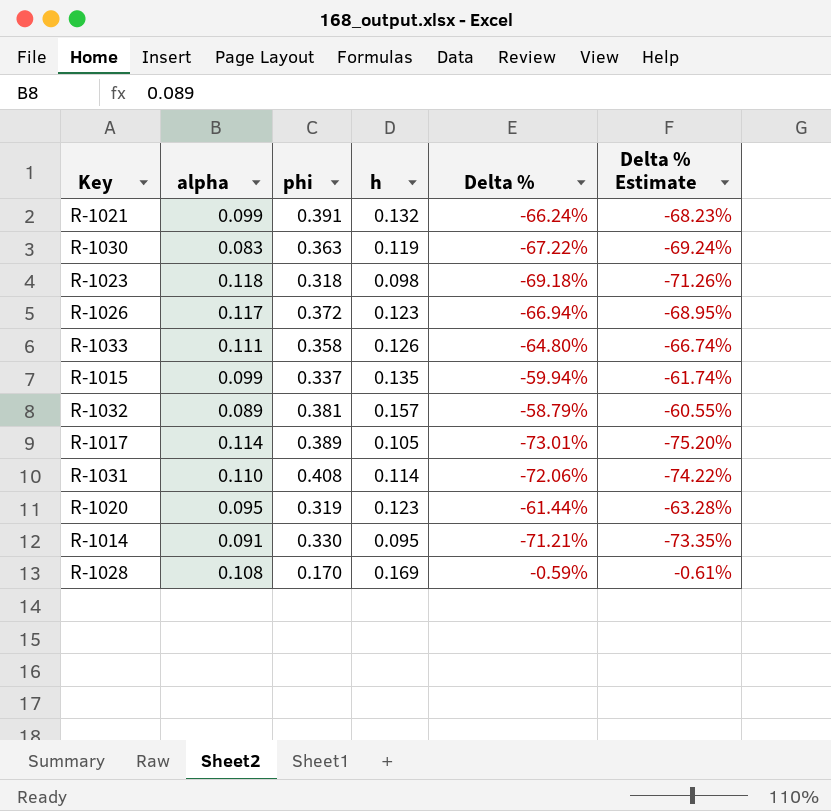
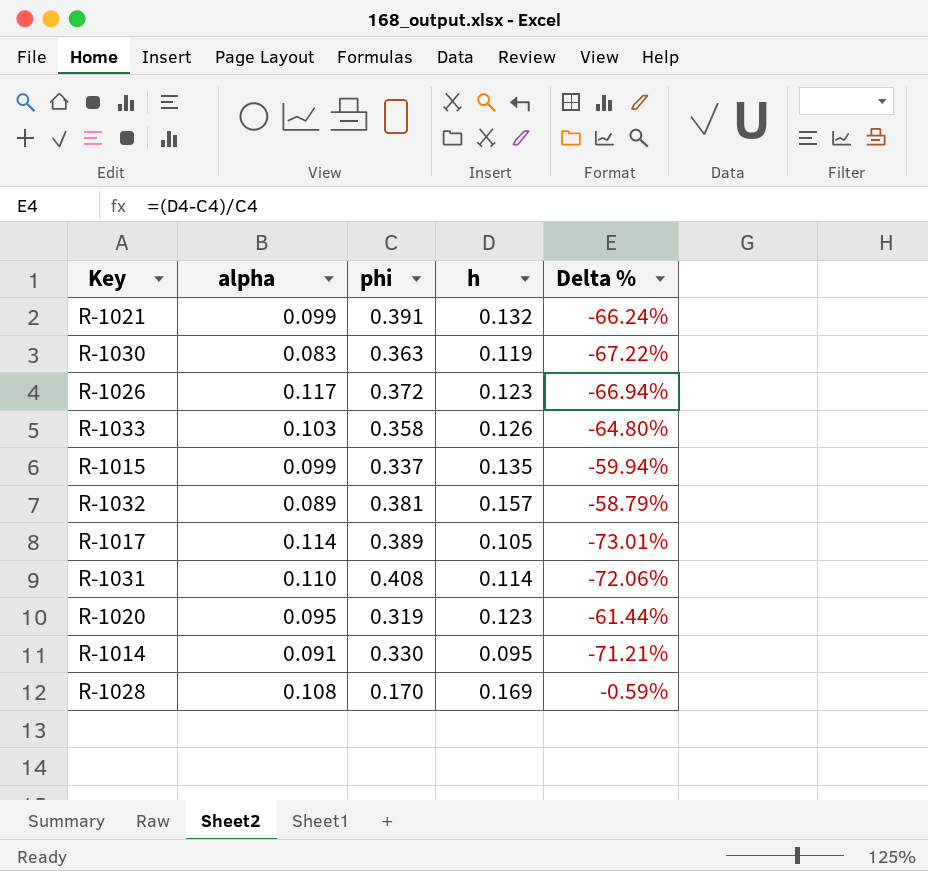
column Delta % Estimate | formula: [Delta %] * 1.03 -> none
row R-1023: 0.118 | 0.318 | 0.098 | -69.18% | -71.26% -> none
R-1033 | alpha: 0.111 -> 0.103

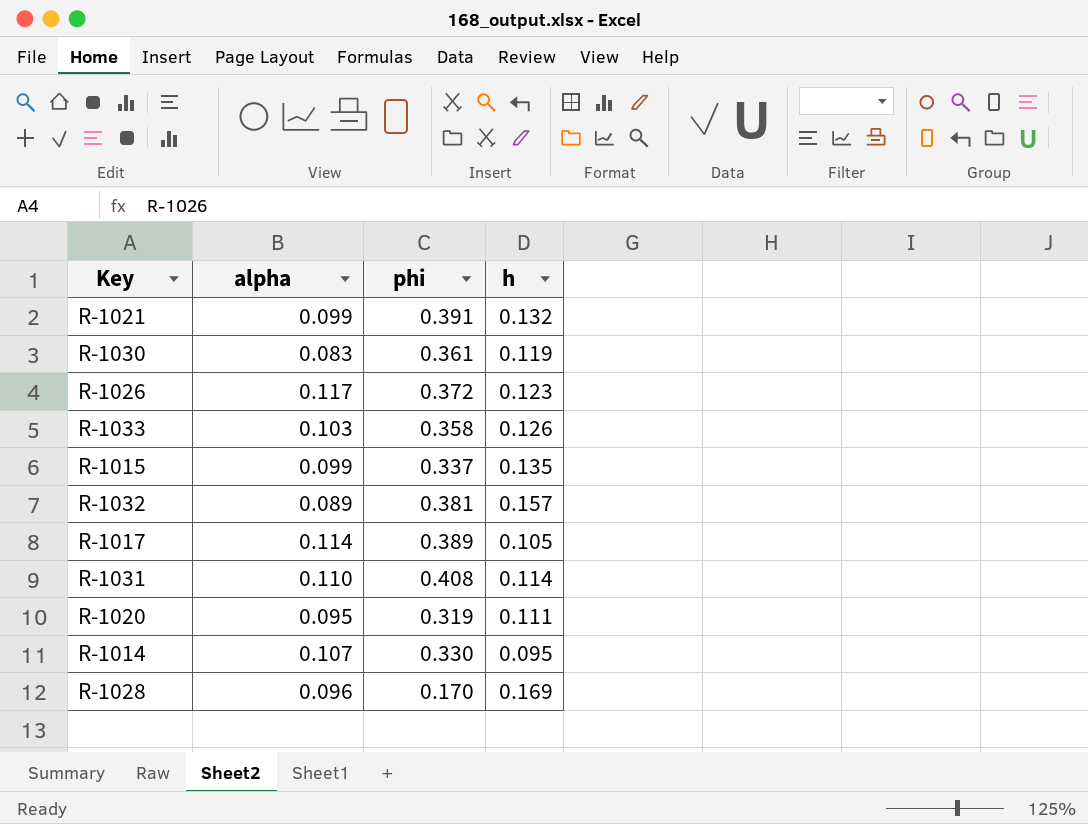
column Delta % | formula: ([h] - [phi]) / [phi] -> none
R-1030 | phi: 0.363 -> 0.361
R-1020 | h: 0.123 -> 0.111
R-1014 | alpha: 0.091 -> 0.107
R-1028 | alpha: 0.108 -> 0.096

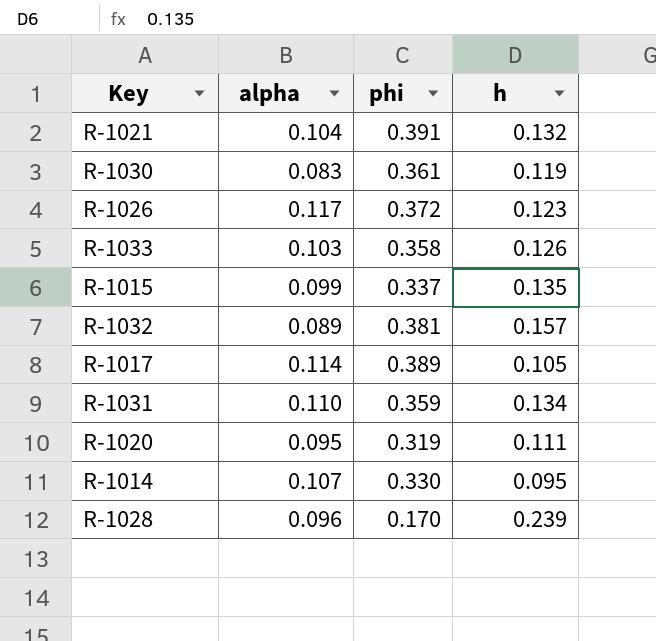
R-1021 | alpha: 0.099 -> 0.104
R-1031 | phi: 0.408 -> 0.359
R-1031 | h: 0.114 -> 0.134
R-1028 | h: 0.169 -> 0.239

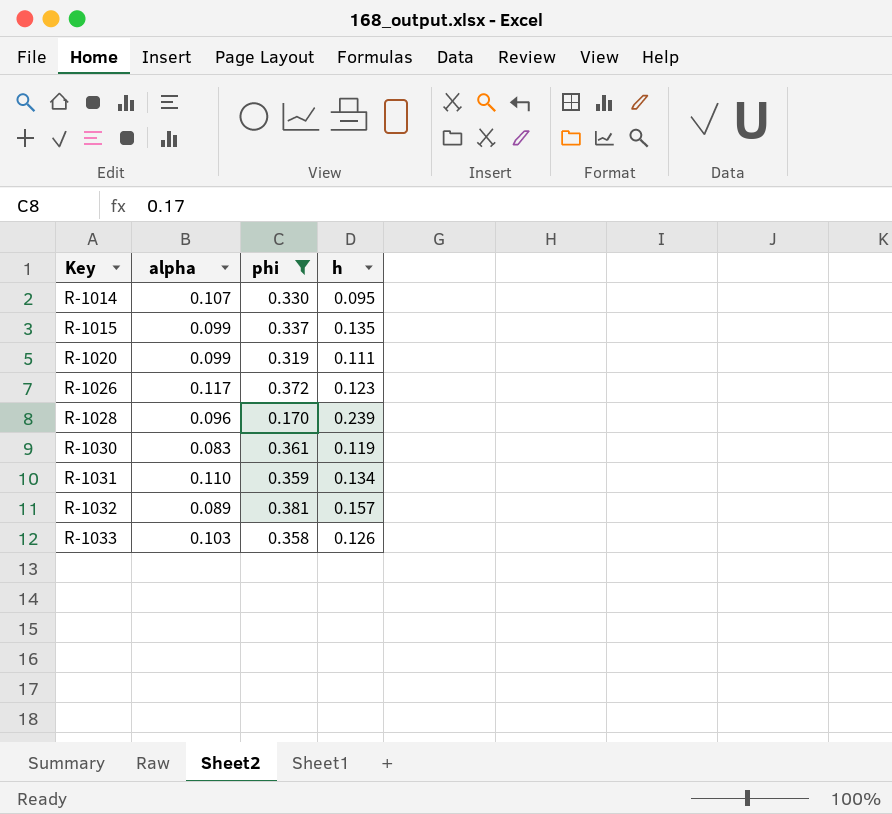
filter: none -> phi <= 0.381
row order: none -> Key ascending
R-1020 | alpha: 0.095 -> 0.099

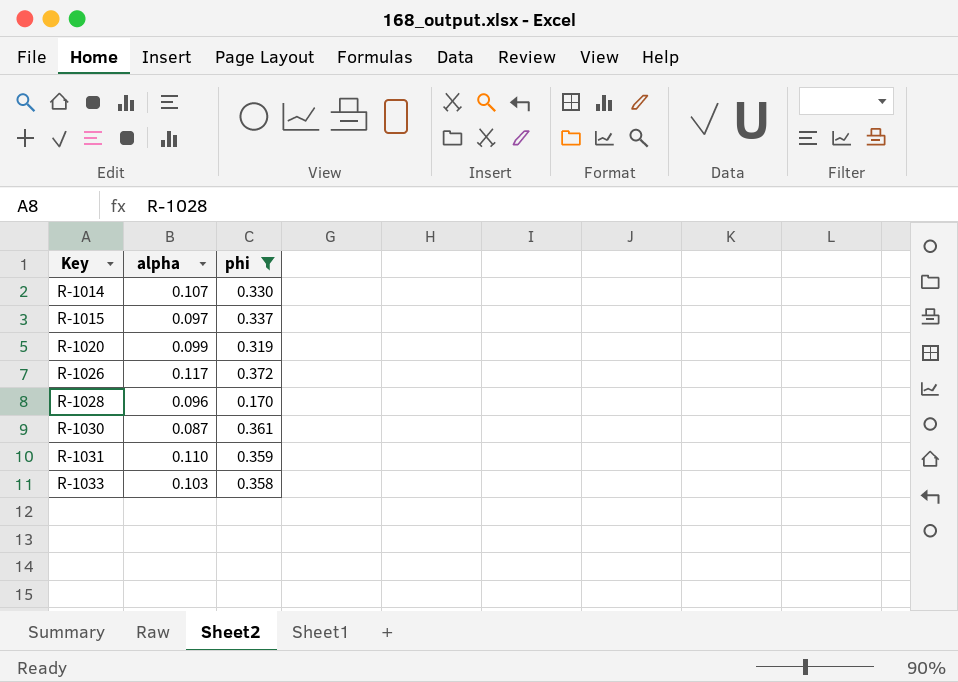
column h | position: 4 -> none
row R-1032: 0.089 | 0.381 | 0.157 -> none
R-1015 | alpha: 0.099 -> 0.097
R-1030 | alpha: 0.083 -> 0.087

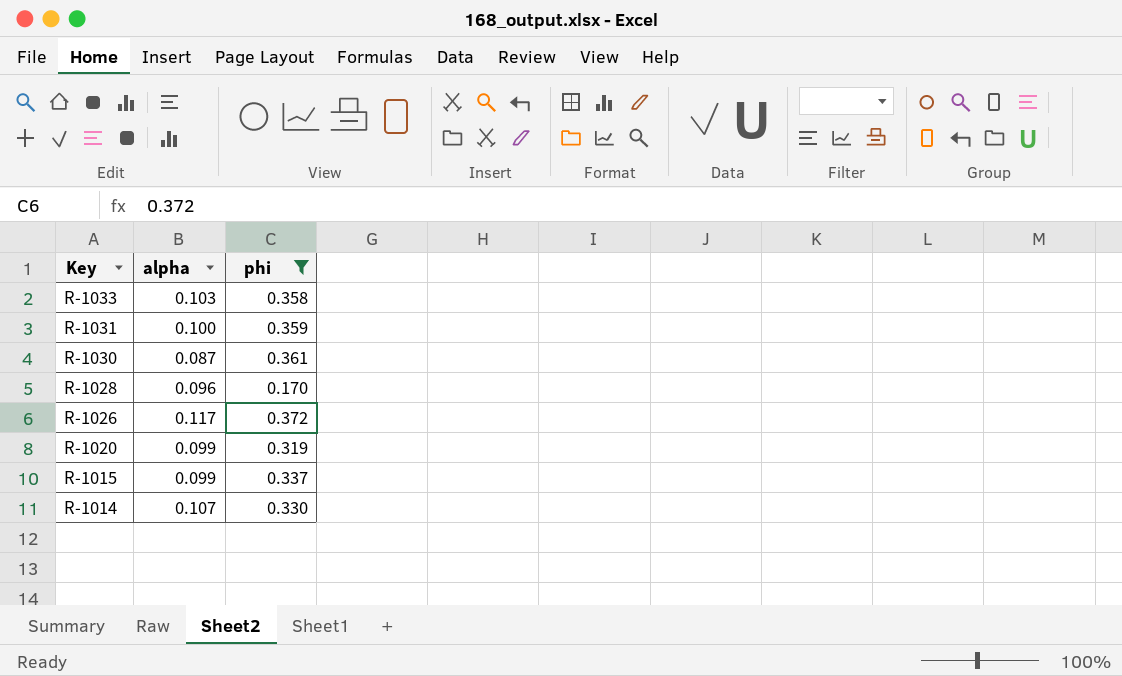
row order: Key ascending -> Key descending
R-1031 | alpha: 0.110 -> 0.100
R-1015 | alpha: 0.097 -> 0.099

